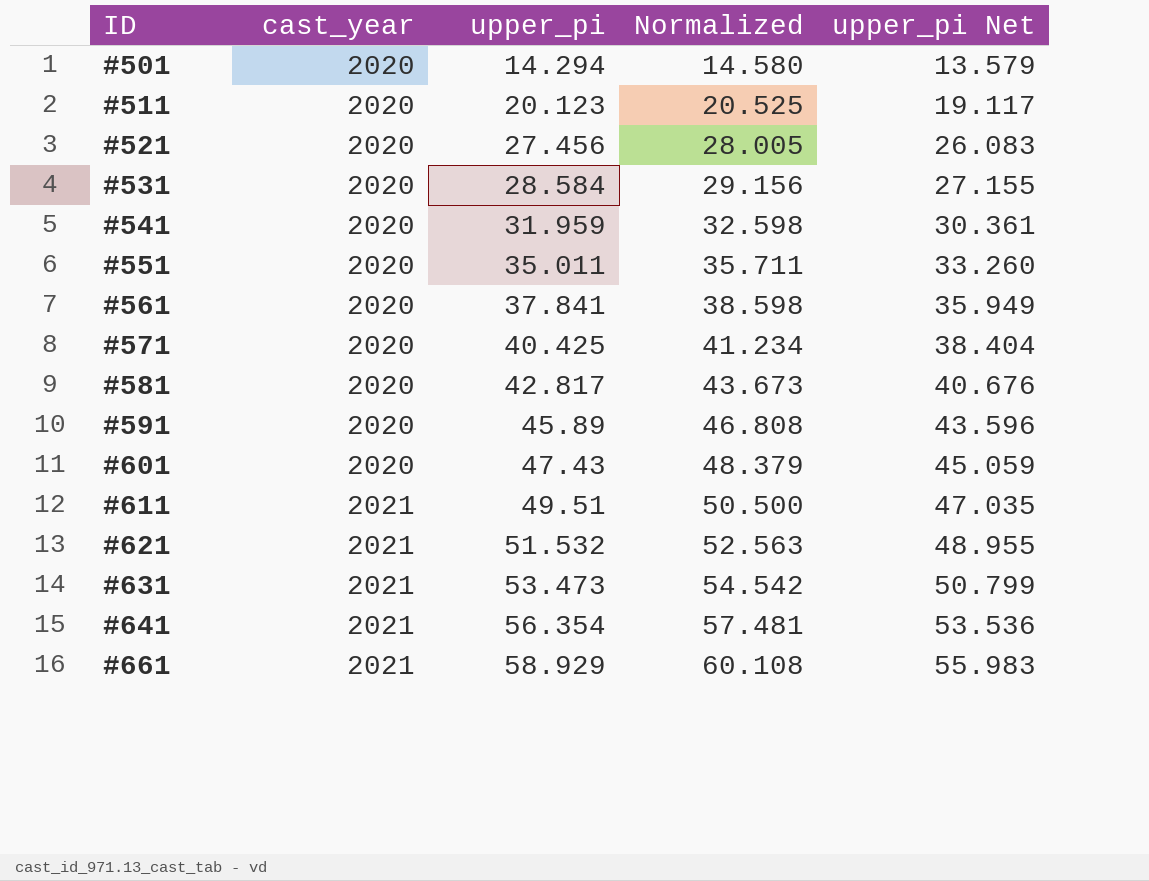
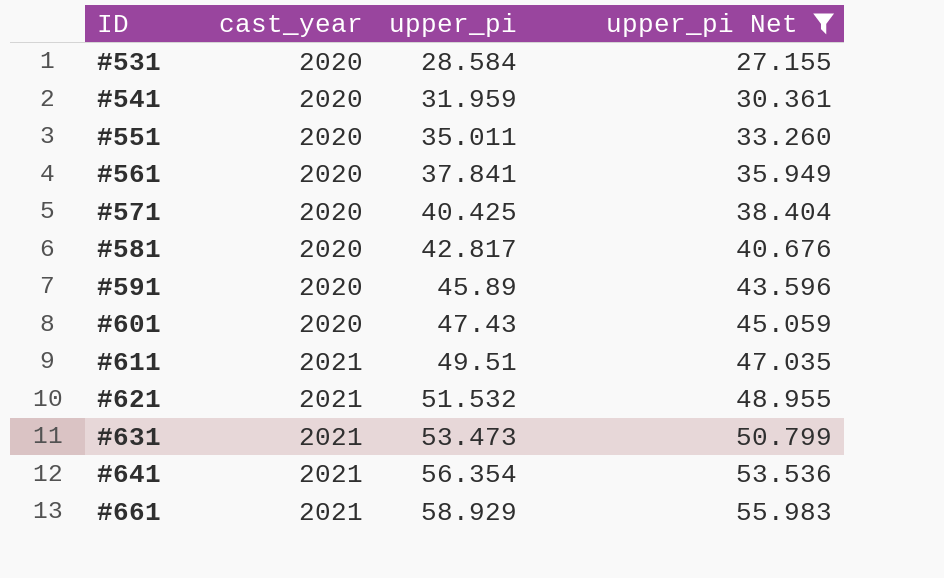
filter: none -> upper_pi Net >= 27.155
column Normalized | formula: [upper_pi] * 1.02 -> none

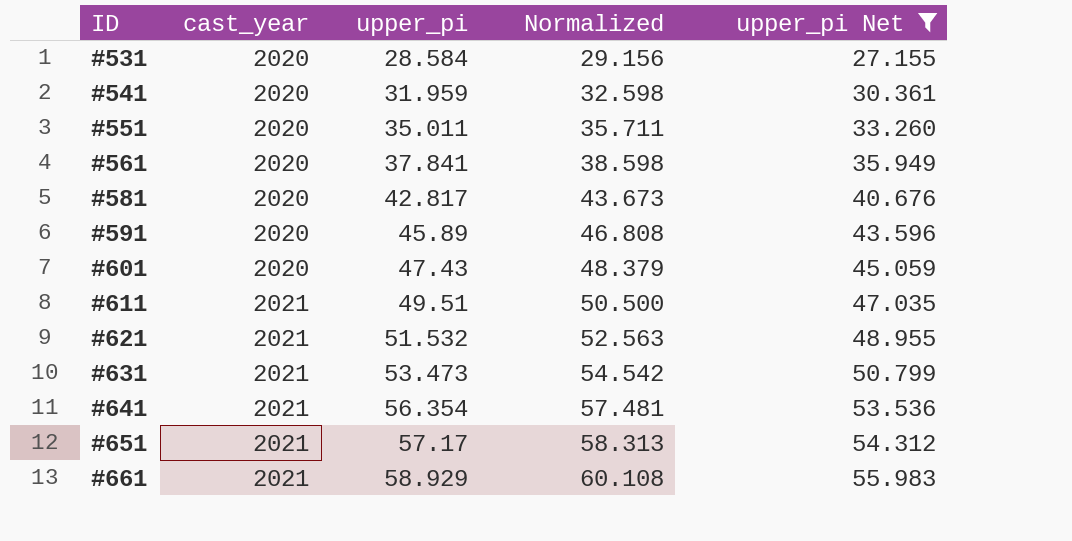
column Normalized | formula: none -> [upper_pi] * 1.02
row #571: 2020 | 40.425 | 38.404 -> none
row #651: none -> 2021 | 57.17 | 58.313 | 54.312

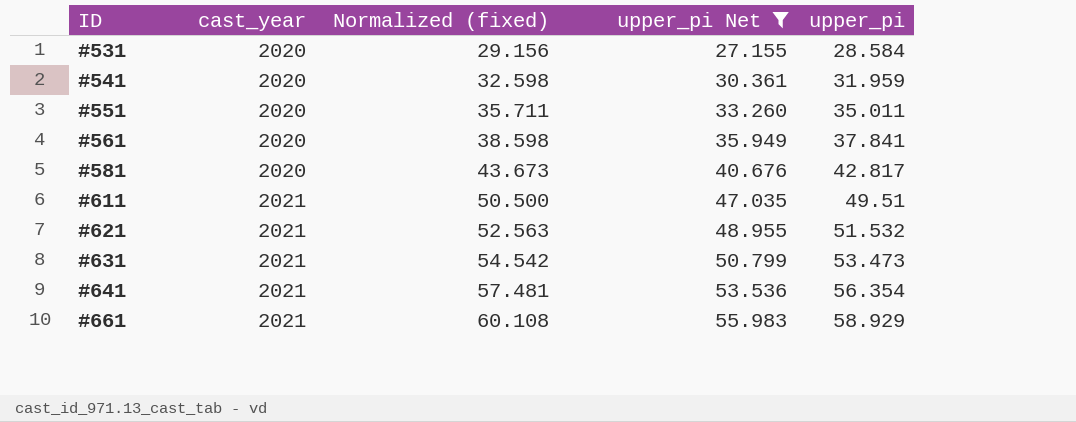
column name: Normalized -> Normalized (fixed)
column upper_pi | position: 3 -> 5
row #591: 2020 | 45.89 | 46.808 | 43.596 -> none
row #601: 2020 | 47.43 | 48.379 | 45.059 -> none
row #651: 2021 | 57.17 | 58.313 | 54.312 -> none

